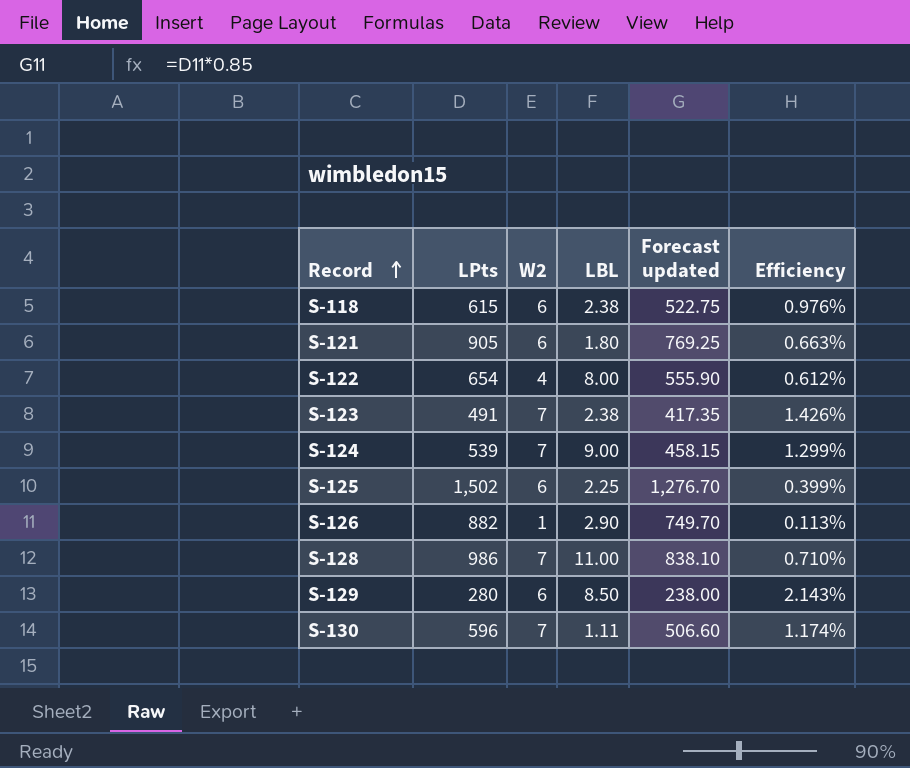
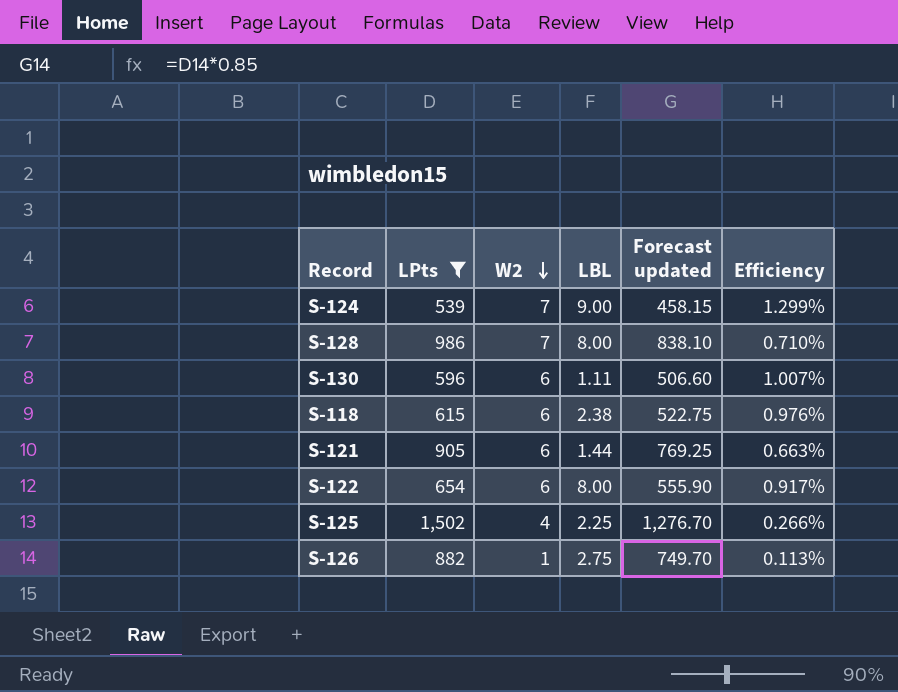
filter: none -> LPts >= 539
row order: Record ascending -> W2 descending
S-128 | LBL: 11.00 -> 8.00
S-130 | W2: 7 -> 6
S-130 | Efficiency: 1.174% -> 1.007%
S-121 | LBL: 1.80 -> 1.44
S-122 | W2: 4 -> 6
S-122 | Efficiency: 0.612% -> 0.917%
S-125 | W2: 6 -> 4
S-125 | Efficiency: 0.399% -> 0.266%
S-126 | LBL: 2.90 -> 2.75

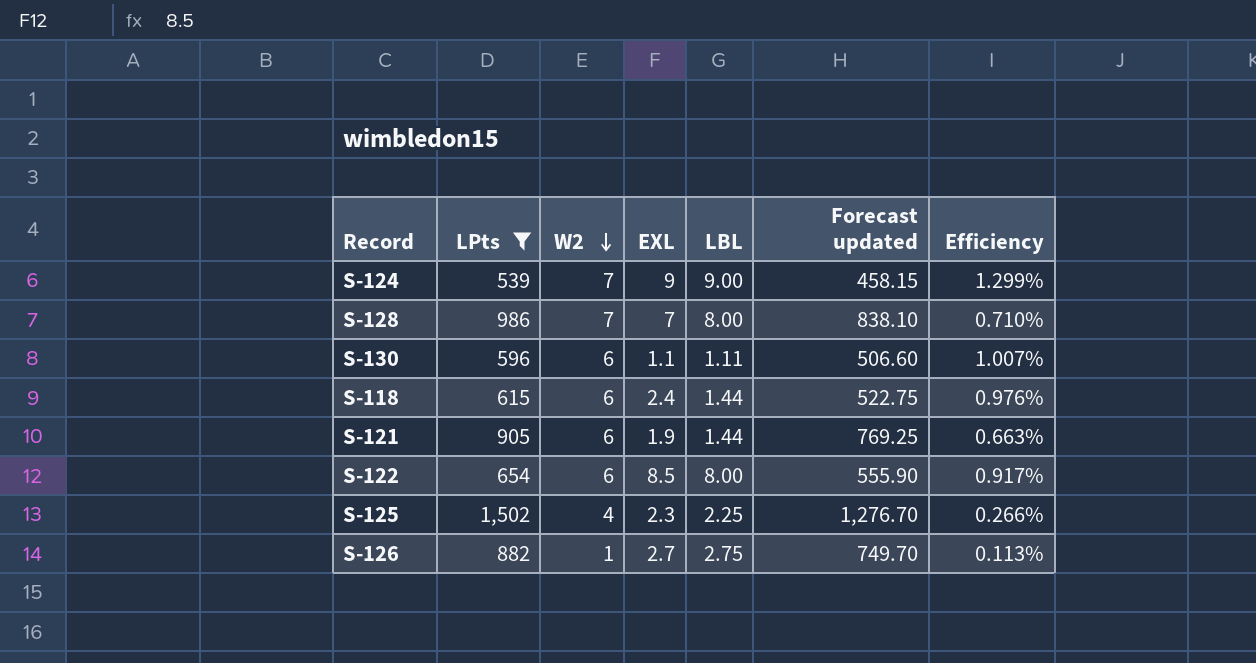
column EXL | position: none -> 4
S-118 | LBL: 2.38 -> 1.44

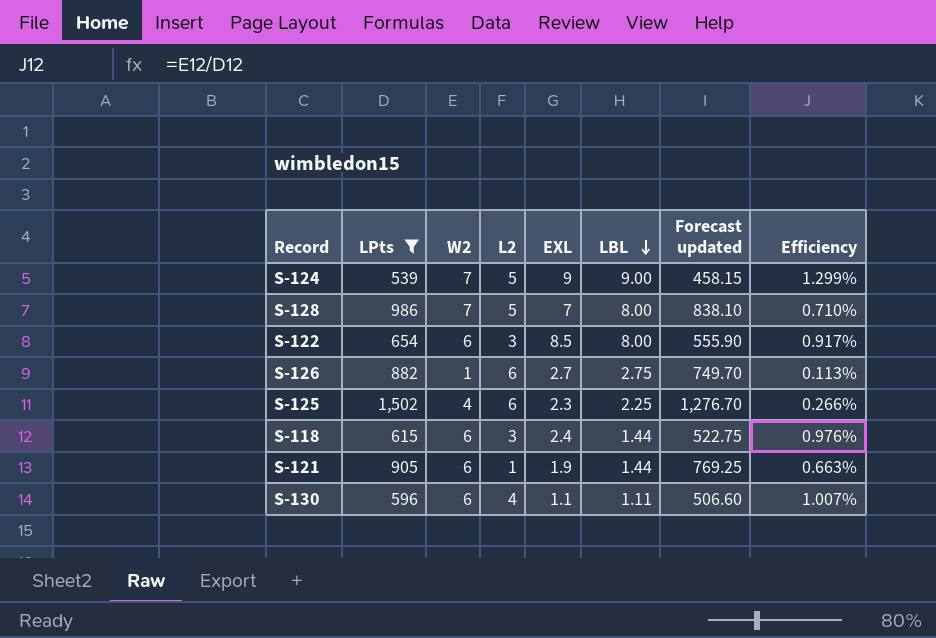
row order: W2 descending -> LBL descending
column L2 | position: none -> 4

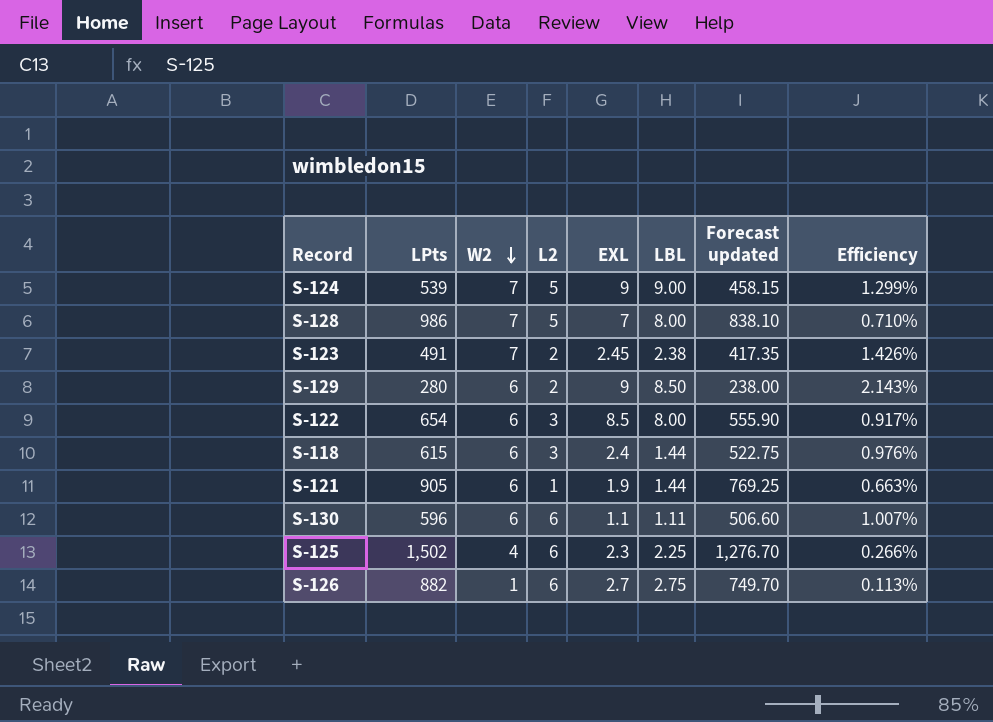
filter: LPts >= 539 -> none
row order: LBL descending -> W2 descending
S-130 | L2: 4 -> 6

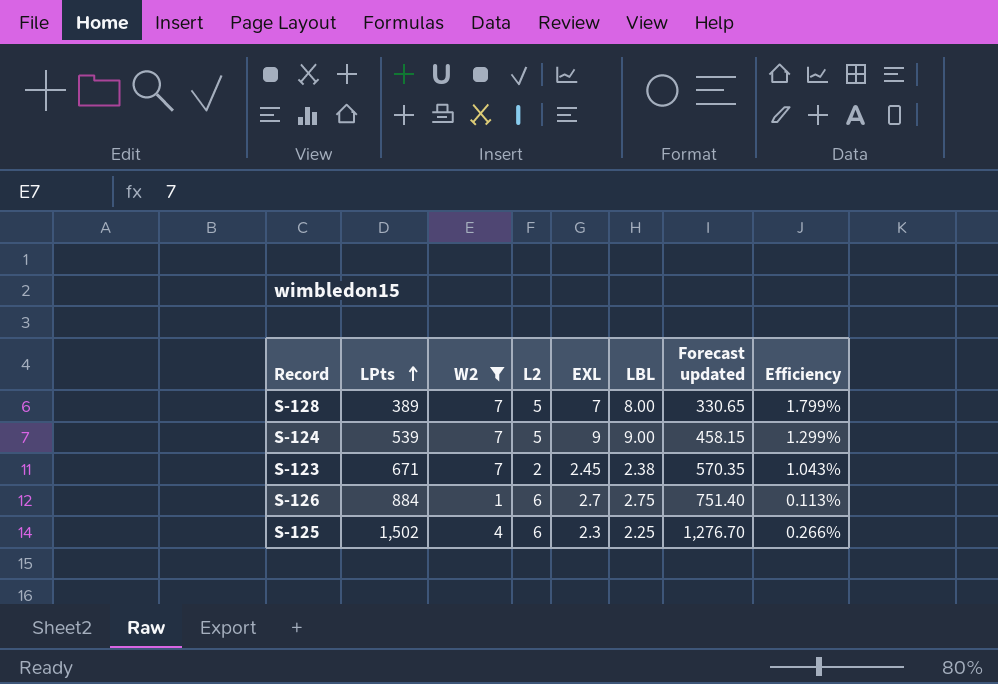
filter: none -> W2 != 6
row order: W2 descending -> LPts ascending
S-128 | LPts: 986 -> 389
S-128 | Forecast updated: 838.10 -> 330.65
S-128 | Efficiency: 0.710% -> 1.799%
S-123 | LPts: 491 -> 671
S-123 | Forecast updated: 417.35 -> 570.35
S-123 | Efficiency: 1.426% -> 1.043%
S-126 | LPts: 882 -> 884
S-126 | Forecast updated: 749.70 -> 751.40

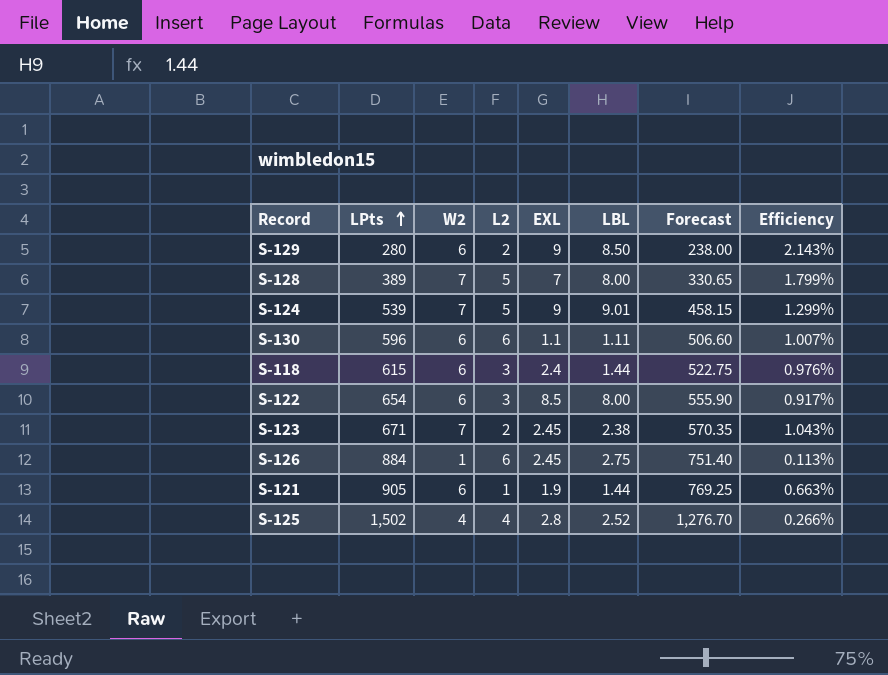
filter: W2 != 6 -> none
column name: Forecast updated -> Forecast
S-124 | LBL: 9.00 -> 9.01
S-126 | EXL: 2.7 -> 2.45
S-125 | L2: 6 -> 4
S-125 | EXL: 2.3 -> 2.8
S-125 | LBL: 2.25 -> 2.52

